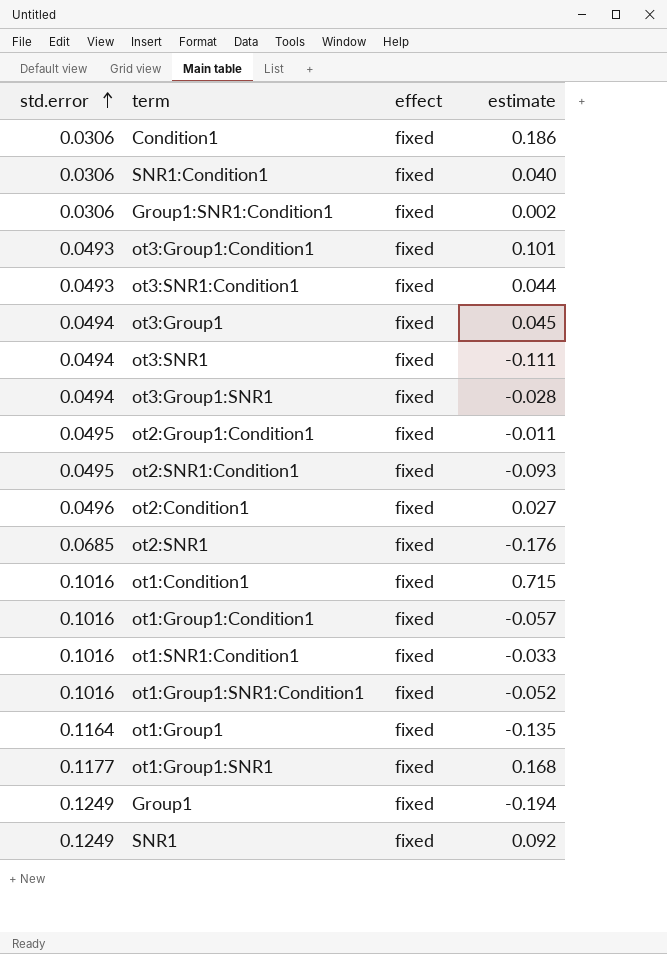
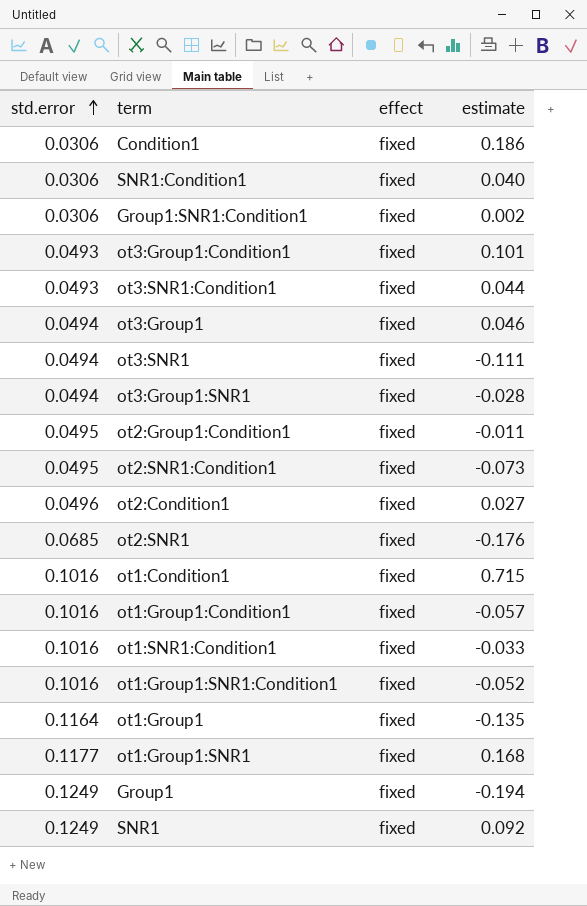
ot3:Group1 | estimate: 0.045 -> 0.046
ot2:SNR1:Condition1 | estimate: -0.093 -> -0.073

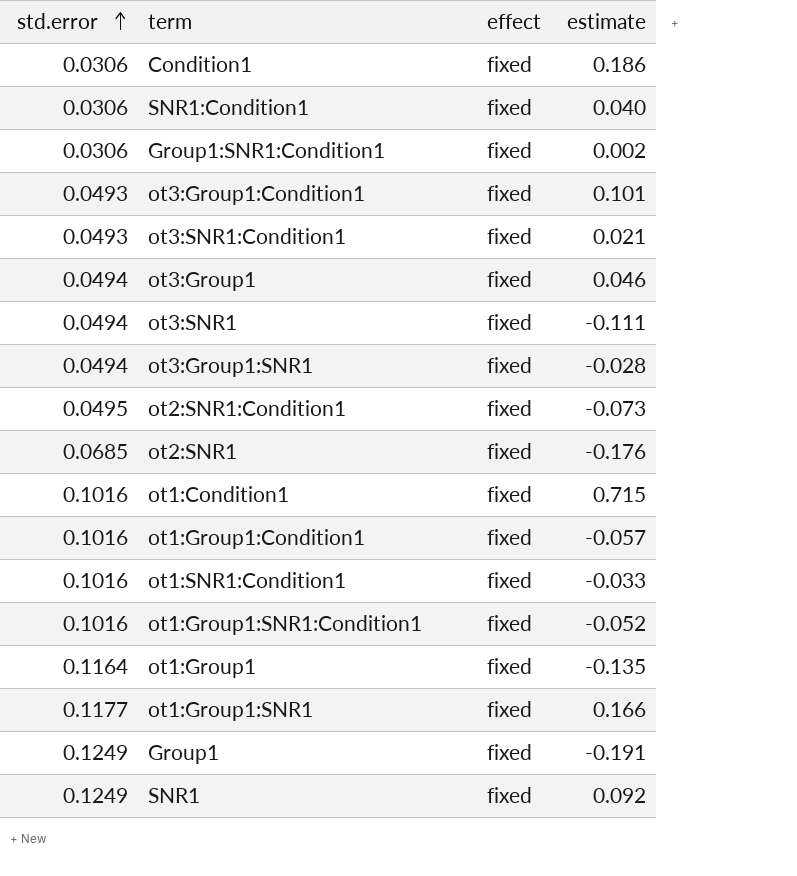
row ot2:Group1:Condition1: 0.0495 | fixed | -0.011 -> none
row ot2:Condition1: 0.0496 | fixed | 0.027 -> none
ot3:SNR1:Condition1 | estimate: 0.044 -> 0.021
ot1:Group1:SNR1 | estimate: 0.168 -> 0.166
Group1 | estimate: -0.194 -> -0.191

